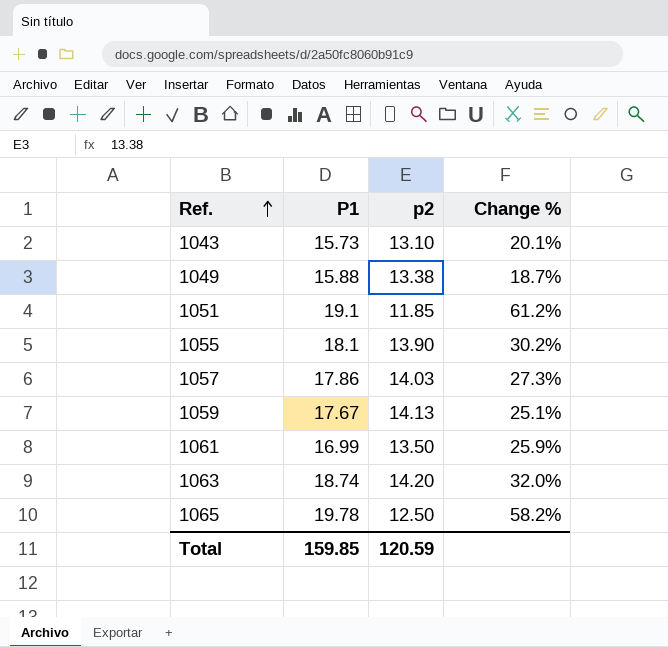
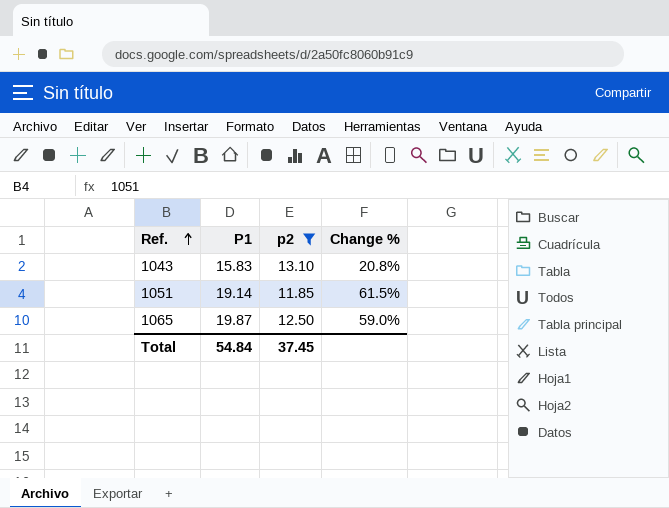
filter: none -> p2 <= 13.10
1043 | P1: 15.73 -> 15.83
1043 | Change %: 20.1% -> 20.8%
1051 | P1: 19.1 -> 19.14
1051 | Change %: 61.2% -> 61.5%
1065 | P1: 19.78 -> 19.87
1065 | Change %: 58.2% -> 59.0%
Total | P1: 159.85 -> 54.84
Total | p2: 120.59 -> 37.45

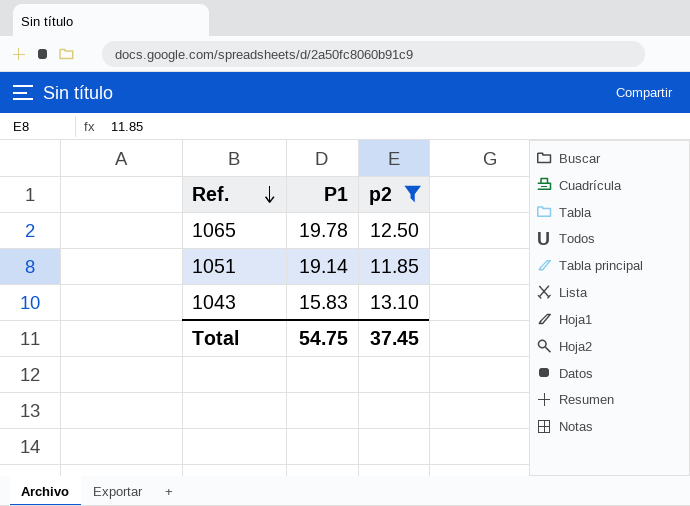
row order: Ref. ascending -> Ref. descending
column Change % | formula: ([P1] - [p2]) / [p2] -> none
1065 | P1: 19.87 -> 19.78
Total | P1: 54.84 -> 54.75

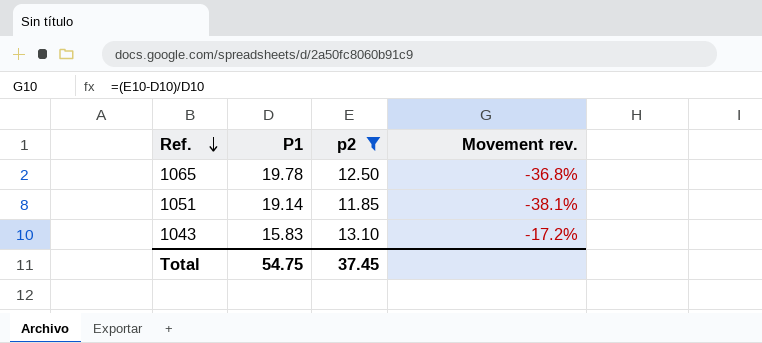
column Movement rev. | formula: none -> ([p2] - [P1]) / [P1]

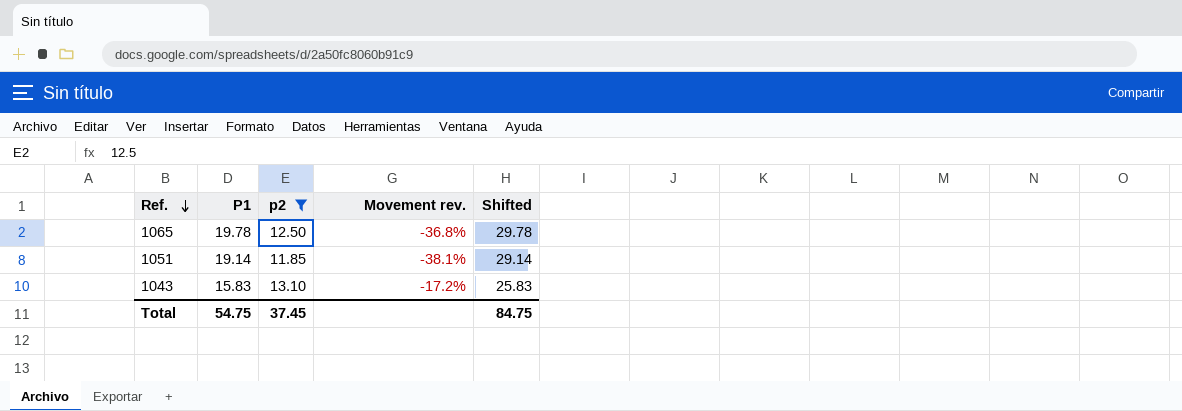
column Shifted | formula: none -> [P1] + 10

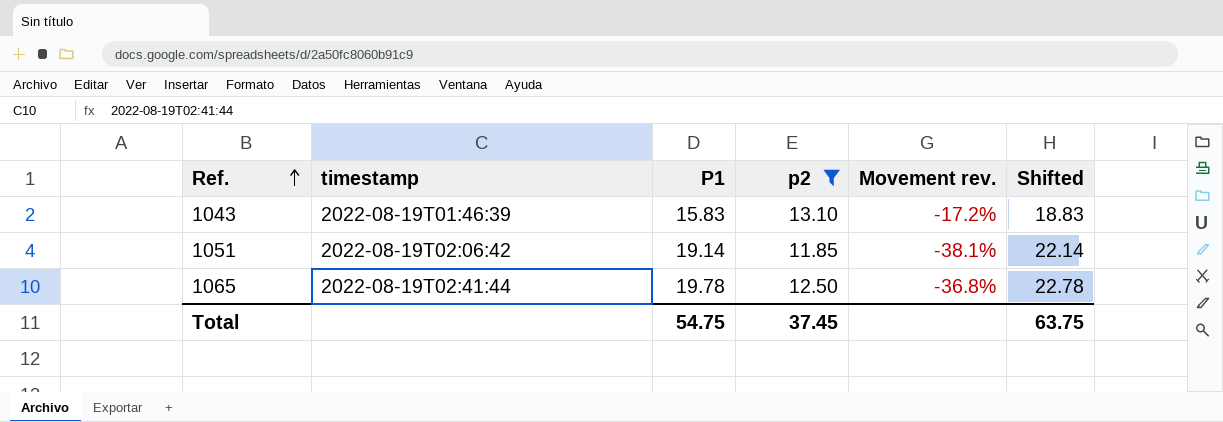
row order: Ref. descending -> Ref. ascending
column timestamp | position: none -> 2
column Shifted | formula: [P1] + 10 -> [P1] + 3
Total | Shifted: 84.75 -> 63.75

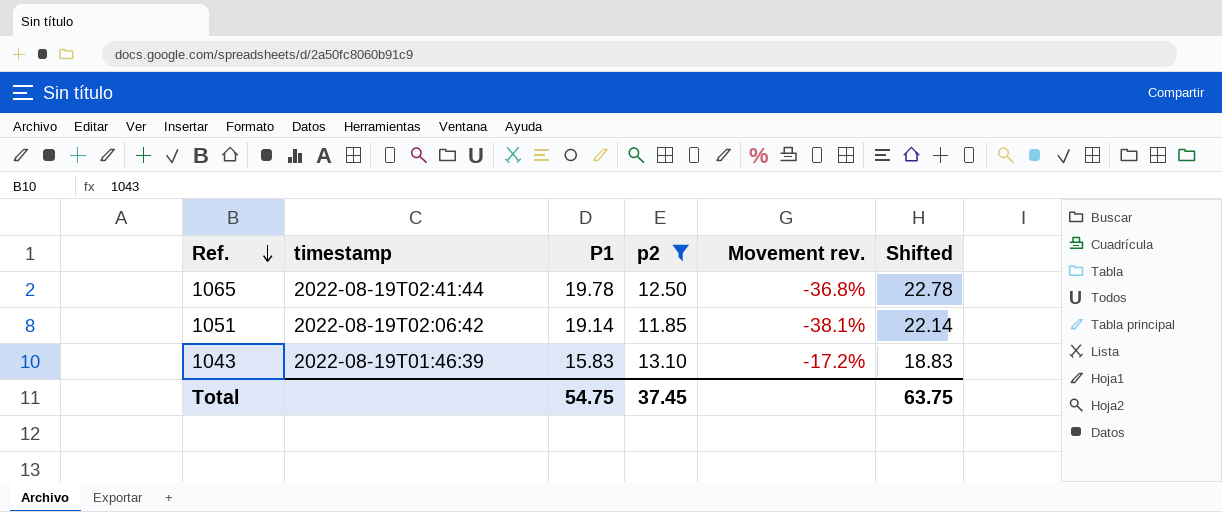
row order: Ref. ascending -> Ref. descending

